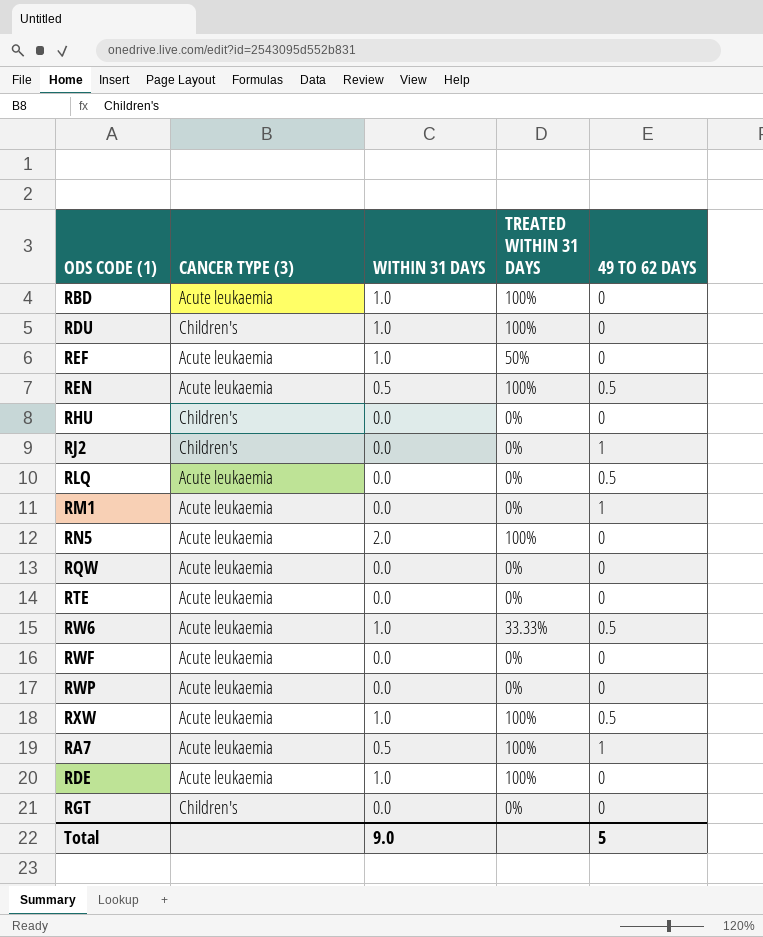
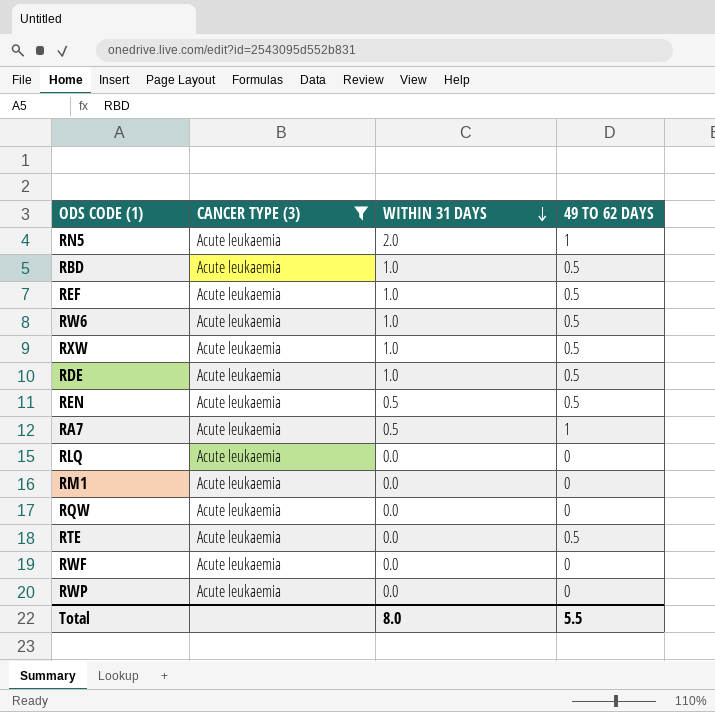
filter: none -> CANCER TYPE (3) = Acute leukaemia
row order: none -> WITHIN 31 DAYS descending
column TREATED WITHIN 31 DAYS | position: 4 -> none
RN5 | 49 TO 62 DAYS: 0 -> 1
RBD | 49 TO 62 DAYS: 0 -> 0.5
REF | 49 TO 62 DAYS: 0 -> 0.5
RDE | 49 TO 62 DAYS: 0 -> 0.5
RLQ | 49 TO 62 DAYS: 0.5 -> 0
RM1 | 49 TO 62 DAYS: 1 -> 0
RTE | 49 TO 62 DAYS: 0 -> 0.5
Total | WITHIN 31 DAYS: 9.0 -> 8.0
Total | 49 TO 62 DAYS: 5 -> 5.5

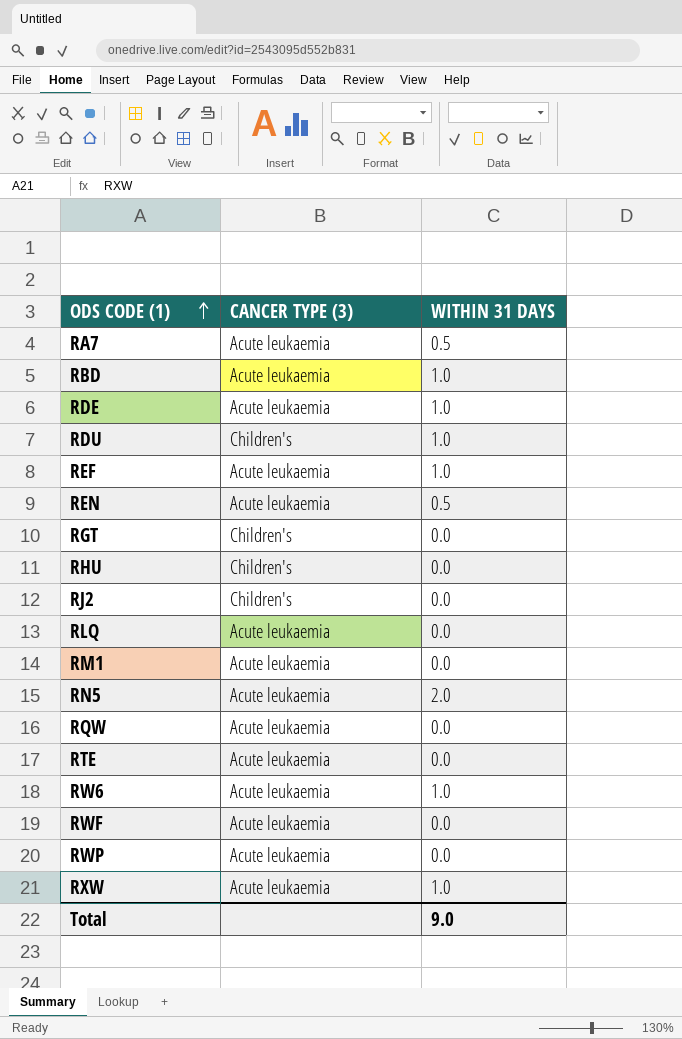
filter: CANCER TYPE (3) = Acute leukaemia -> none
row order: WITHIN 31 DAYS descending -> ODS CODE (1) ascending
column 49 TO 62 DAYS | position: 4 -> none
Total | WITHIN 31 DAYS: 8.0 -> 9.0

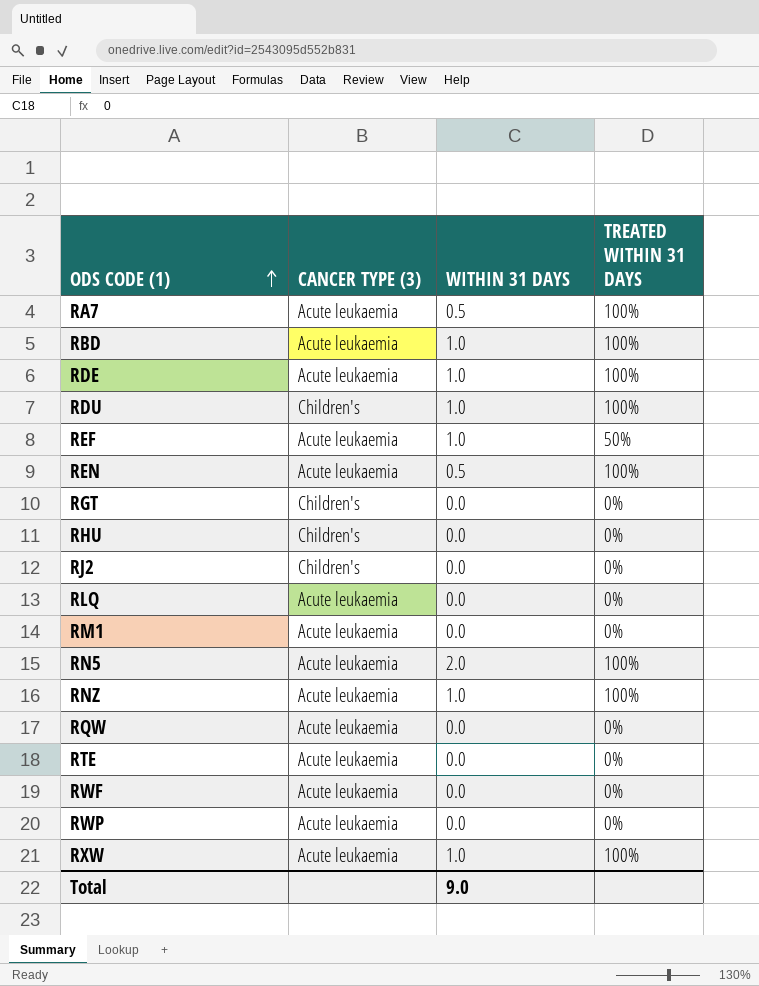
column TREATED WITHIN 31 DAYS | position: none -> 4
row RW6: Acute leukaemia | 1.0 -> none
row RNZ: none -> Acute leukaemia | 1.0 | 100%

